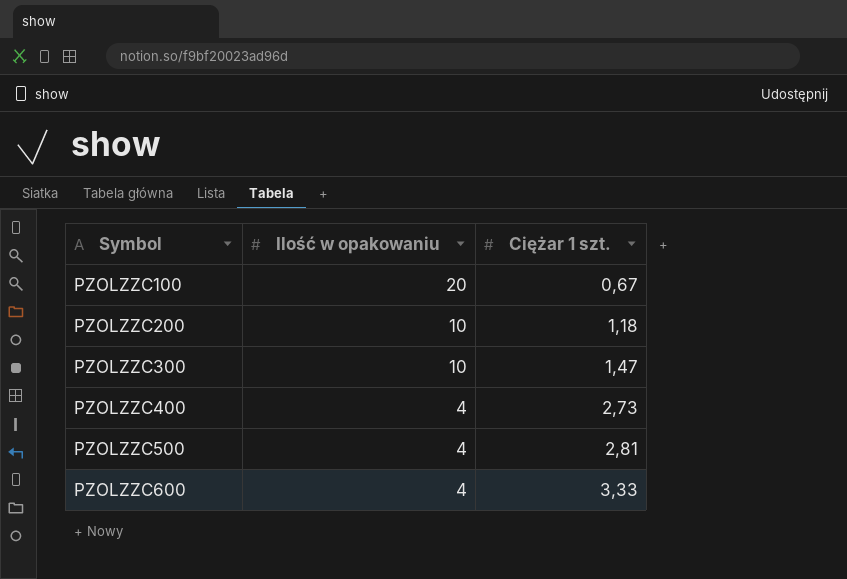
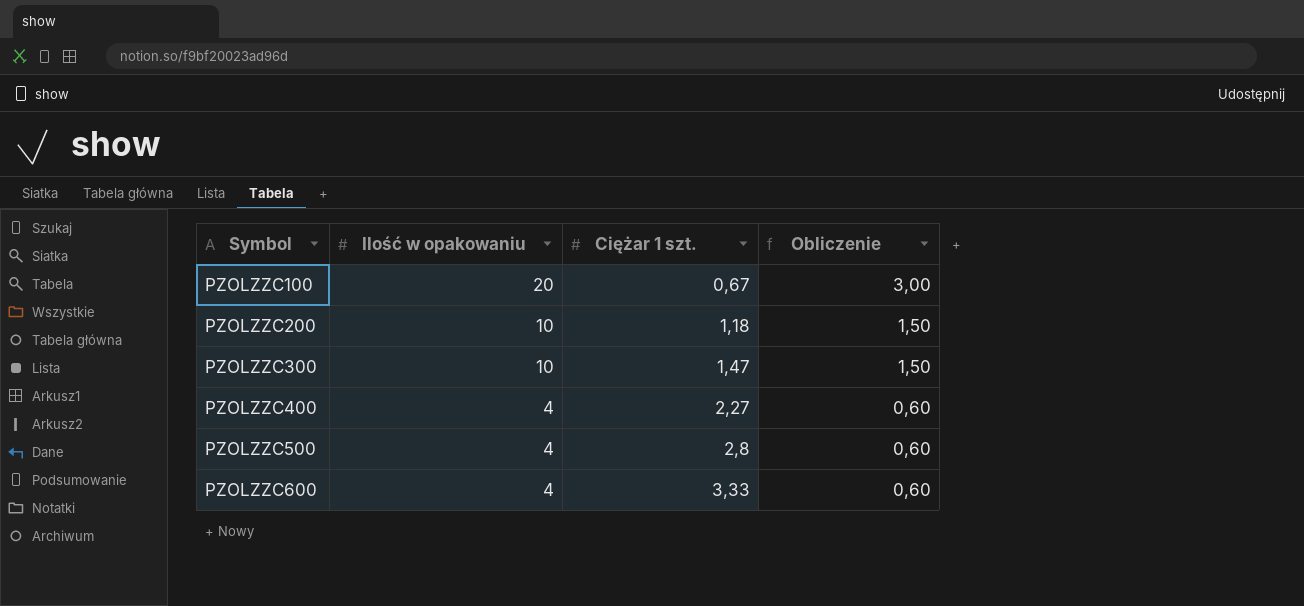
column Obliczenie | formula: none -> [Ilość w opakowaniu] * 0,15
PZOLZZC400 | Ciężar 1 szt.: 2,73 -> 2,27
PZOLZZC500 | Ciężar 1 szt.: 2,81 -> 2,8

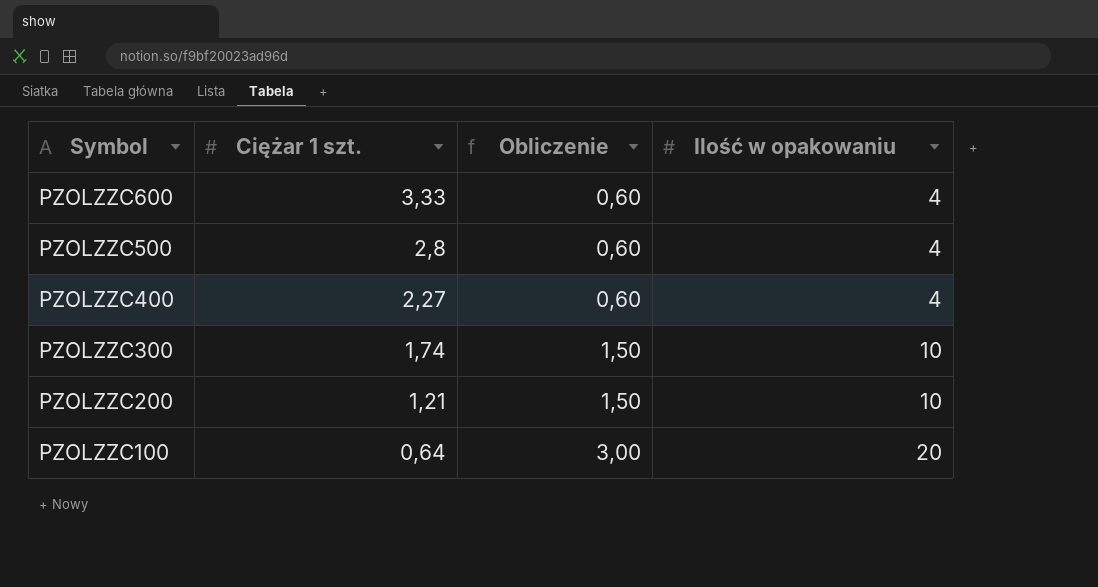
row order: Symbol ascending -> Symbol descending
column Ilość w opakowaniu | position: 2 -> 4
PZOLZZC300 | Ciężar 1 szt.: 1,47 -> 1,74
PZOLZZC200 | Ciężar 1 szt.: 1,18 -> 1,21
PZOLZZC100 | Ciężar 1 szt.: 0,67 -> 0,64

